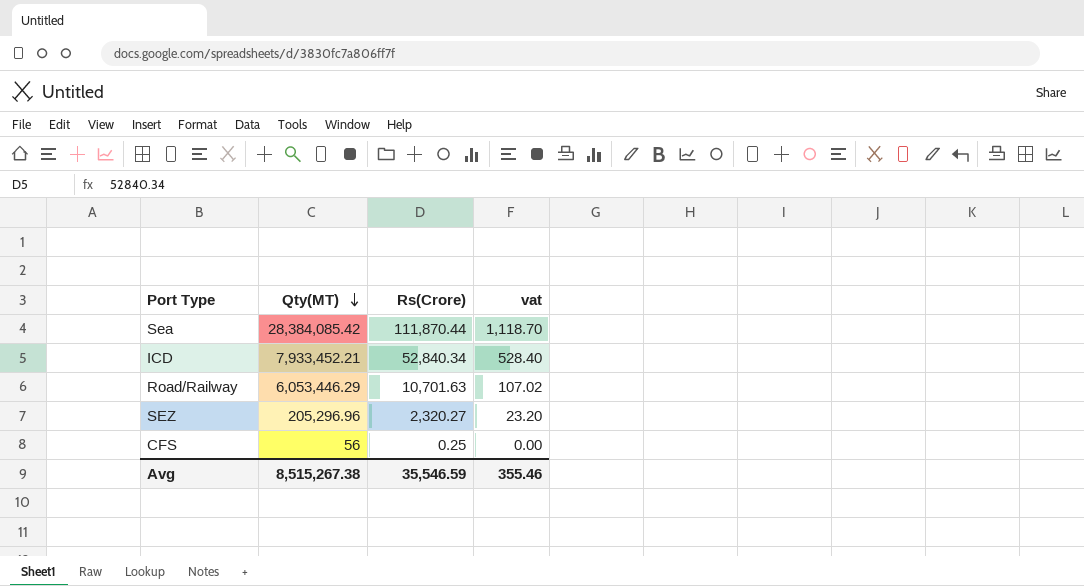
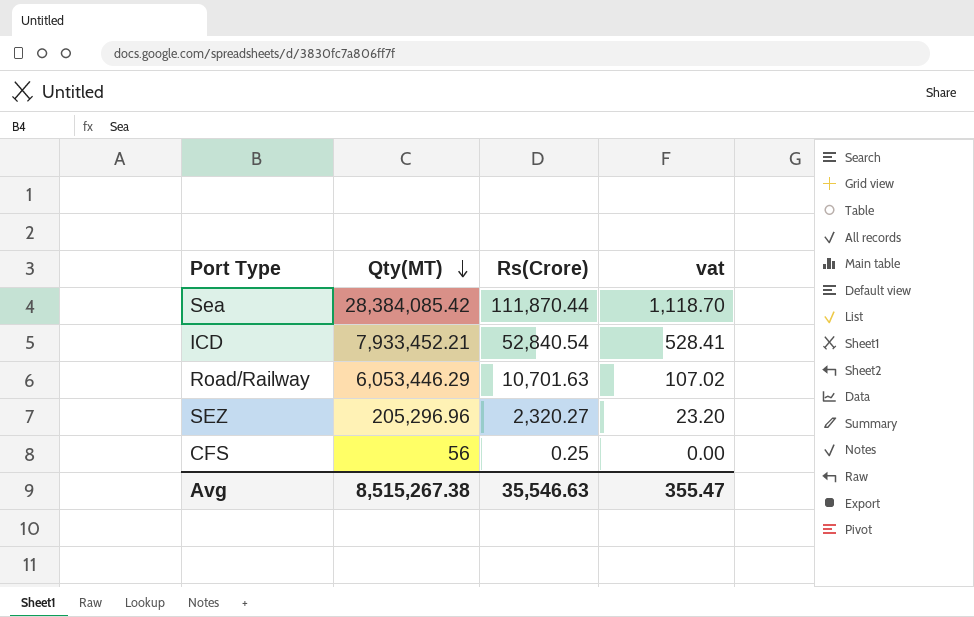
ICD | Rs(Crore): 52,840.34 -> 52,840.54
ICD | vat: 528.40 -> 528.41
Avg | Rs(Crore): 35,546.59 -> 35,546.63
Avg | vat: 355.46 -> 355.47

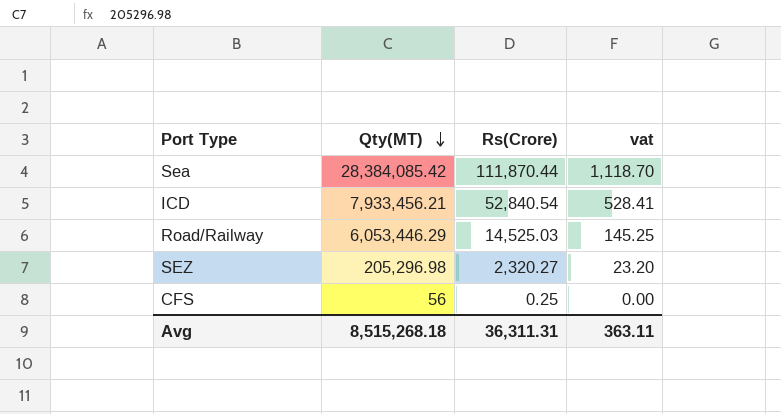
ICD | Qty(MT): 7,933,452.21 -> 7,933,456.21
Road/Railway | Rs(Crore): 10,701.63 -> 14,525.03
Road/Railway | vat: 107.02 -> 145.25
SEZ | Qty(MT): 205,296.96 -> 205,296.98
Avg | Qty(MT): 8,515,267.38 -> 8,515,268.18
Avg | Rs(Crore): 35,546.63 -> 36,311.31
Avg | vat: 355.47 -> 363.11

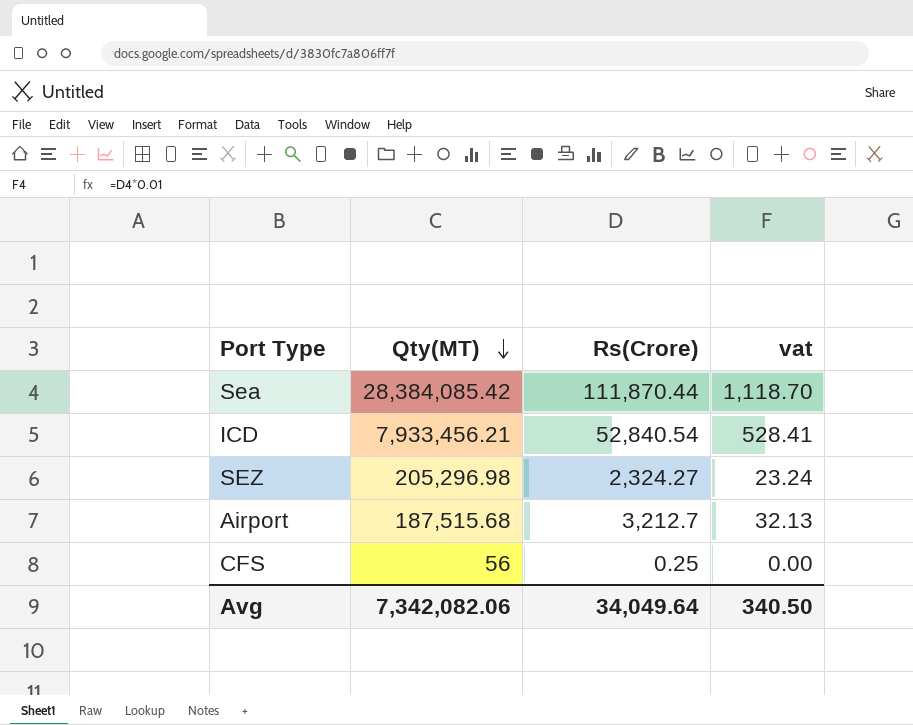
row Road/Railway: 6,053,446.29 | 14,525.03 | 145.25 -> none
SEZ | Rs(Crore): 2,320.27 -> 2,324.27
SEZ | vat: 23.20 -> 23.24
row Airport: none -> 187,515.68 | 3,212.7 | 32.13
Avg | Qty(MT): 8,515,268.18 -> 7,342,082.06
Avg | Rs(Crore): 36,311.31 -> 34,049.64
Avg | vat: 363.11 -> 340.50

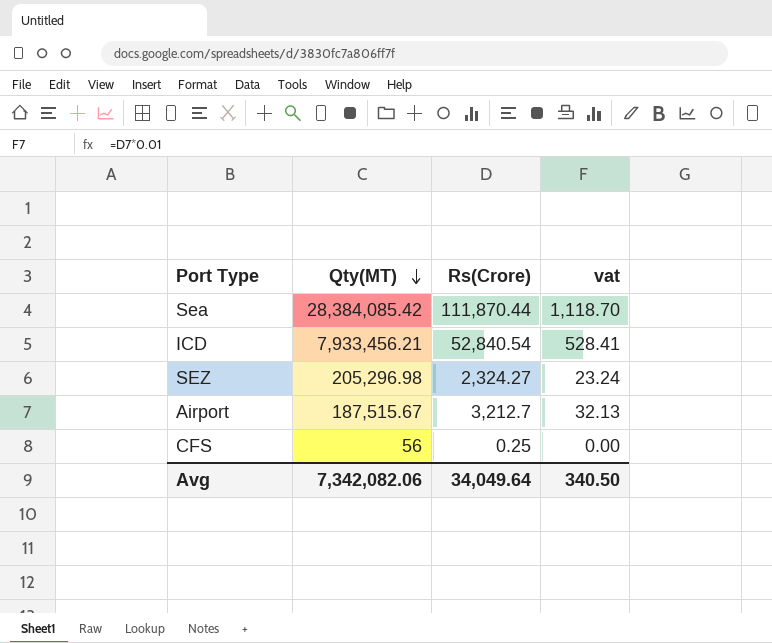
Airport | Qty(MT): 187,515.68 -> 187,515.67

